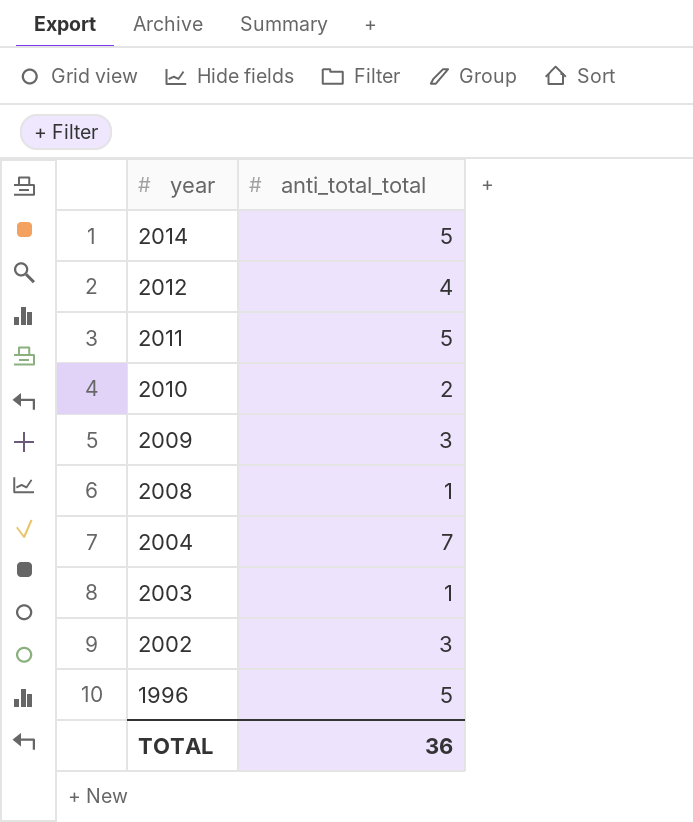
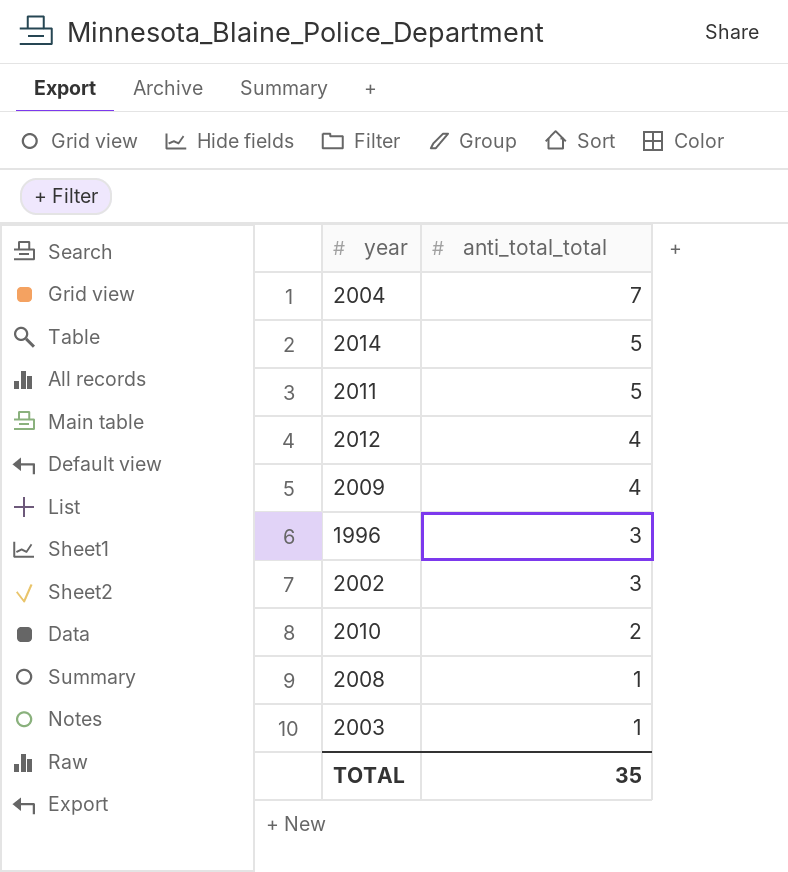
row order: year descending -> anti_total_total descending
2009 | anti_total_total: 3 -> 4
1996 | anti_total_total: 5 -> 3
TOTAL | anti_total_total: 36 -> 35

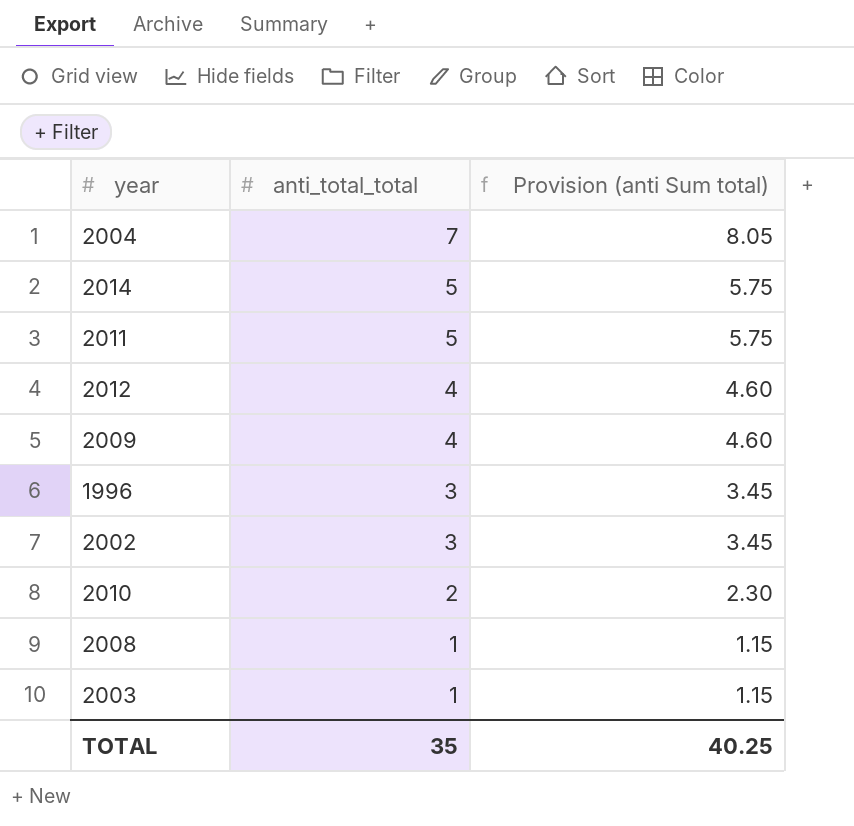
column Provision (anti Sum total) | formula: none -> [anti_total_total] * 1.15

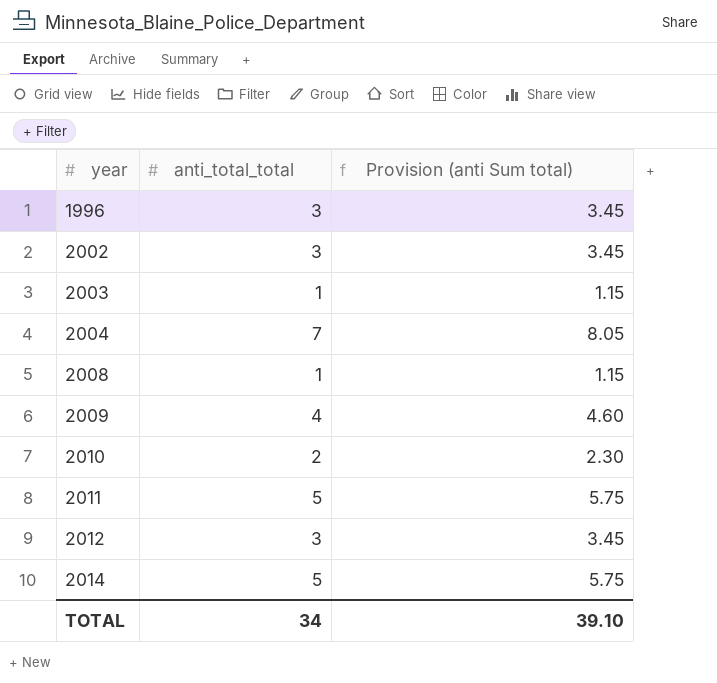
row order: anti_total_total descending -> year ascending
2012 | anti_total_total: 4 -> 3
2012 | Provision (anti Sum total): 4.60 -> 3.45
TOTAL | anti_total_total: 35 -> 34
TOTAL | Provision (anti Sum total): 40.25 -> 39.10

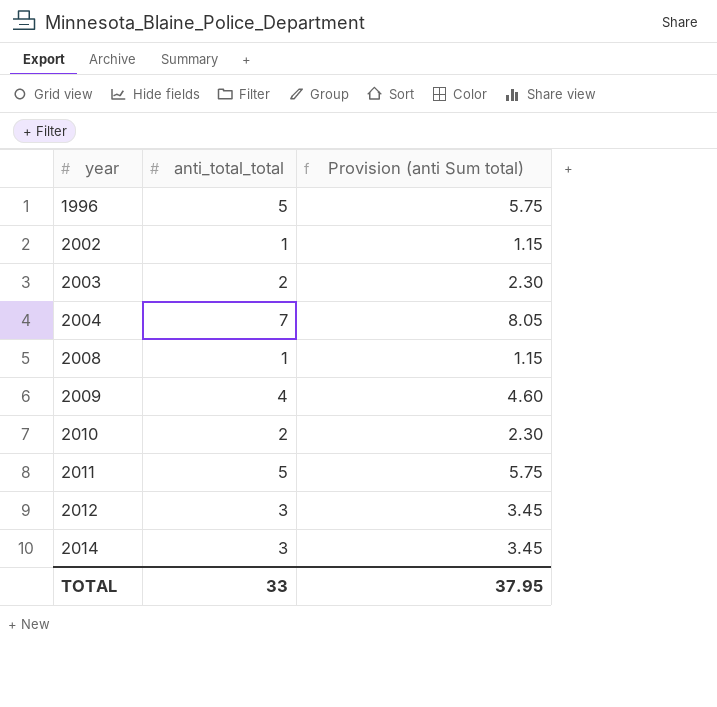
1996 | anti_total_total: 3 -> 5
1996 | Provision (anti Sum total): 3.45 -> 5.75
2002 | anti_total_total: 3 -> 1
2002 | Provision (anti Sum total): 3.45 -> 1.15
2003 | anti_total_total: 1 -> 2
2003 | Provision (anti Sum total): 1.15 -> 2.30
2014 | anti_total_total: 5 -> 3
2014 | Provision (anti Sum total): 5.75 -> 3.45
TOTAL | anti_total_total: 34 -> 33
TOTAL | Provision (anti Sum total): 39.10 -> 37.95

